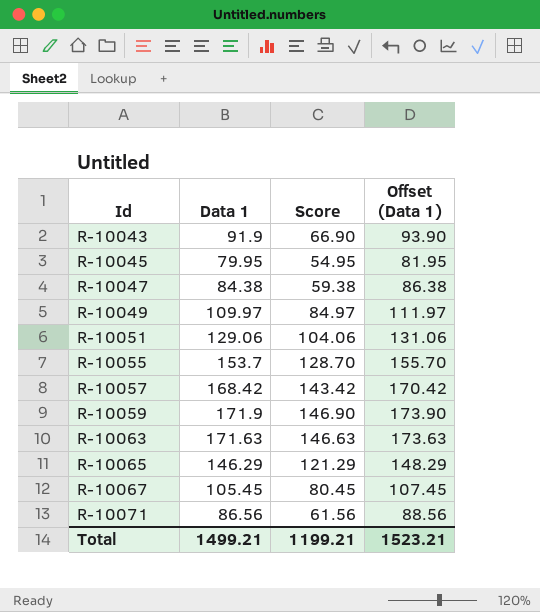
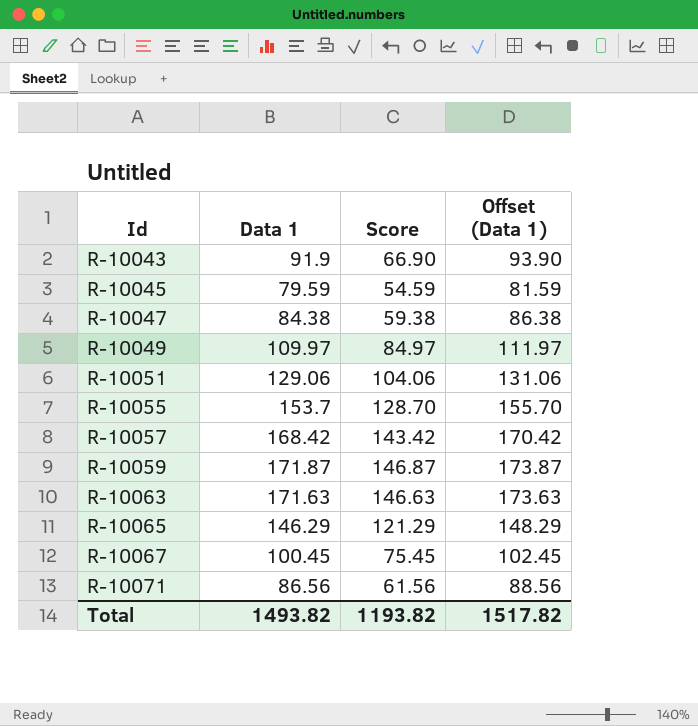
R-10045 | Data 1: 79.95 -> 79.59
R-10045 | Score: 54.95 -> 54.59
R-10045 | Offset (Data 1): 81.95 -> 81.59
R-10059 | Data 1: 171.9 -> 171.87
R-10059 | Score: 146.90 -> 146.87
R-10059 | Offset (Data 1): 173.90 -> 173.87
R-10067 | Data 1: 105.45 -> 100.45
R-10067 | Score: 80.45 -> 75.45
R-10067 | Offset (Data 1): 107.45 -> 102.45
Total | Data 1: 1499.21 -> 1493.82
Total | Score: 1199.21 -> 1193.82
Total | Offset (Data 1): 1523.21 -> 1517.82

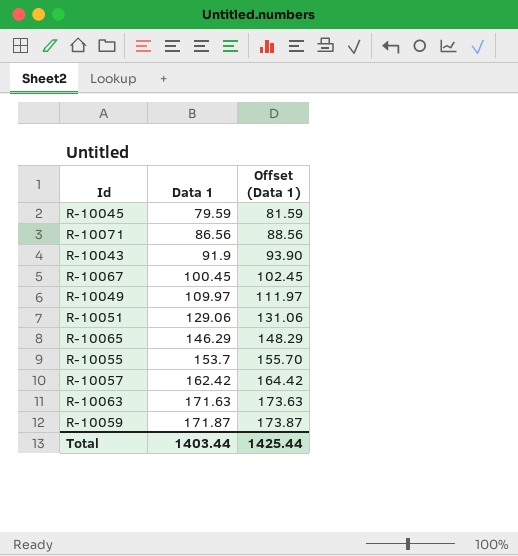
row order: Id ascending -> Data 1 ascending
column Score | formula: [Data 1] - 25 -> none
row R-10047: 84.38 | 59.38 | 86.38 -> none
R-10057 | Data 1: 168.42 -> 162.42
R-10057 | Offset (Data 1): 170.42 -> 164.42
Total | Data 1: 1493.82 -> 1403.44
Total | Offset (Data 1): 1517.82 -> 1425.44

